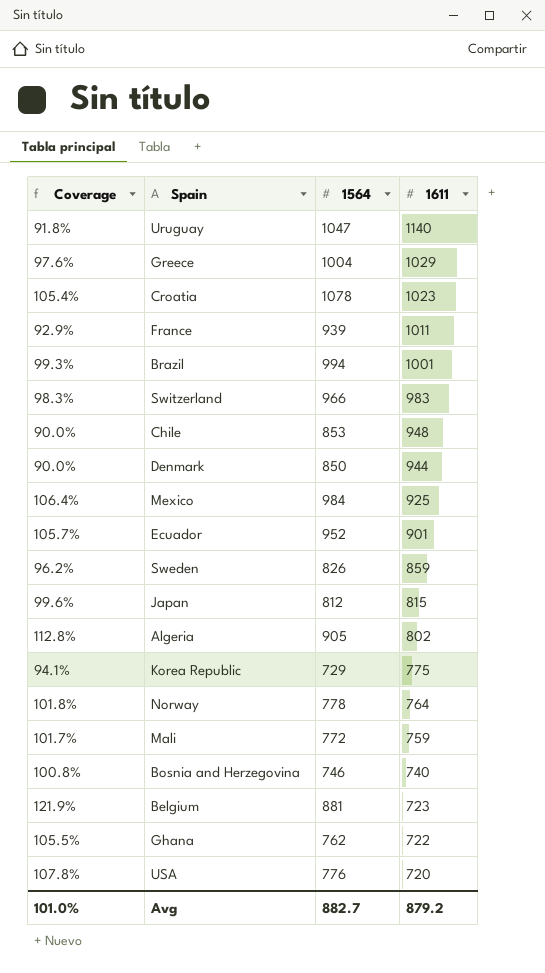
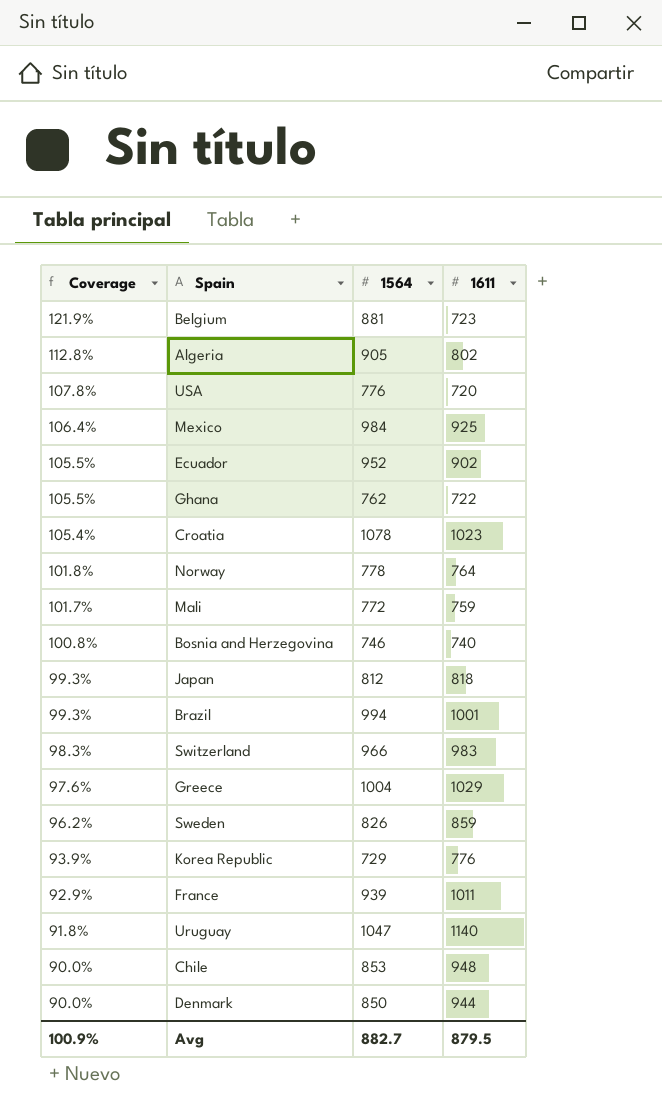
row order: 1611 descending -> Coverage descending
Ecuador | Coverage: 105.7% -> 105.5%
Ecuador | 1611: 901 -> 902
Japan | Coverage: 99.6% -> 99.3%
Japan | 1611: 815 -> 818
Korea Republic | Coverage: 94.1% -> 93.9%
Korea Republic | 1611: 775 -> 776
Avg | Coverage: 101.0% -> 100.9%
Avg | 1611: 879.2 -> 879.5

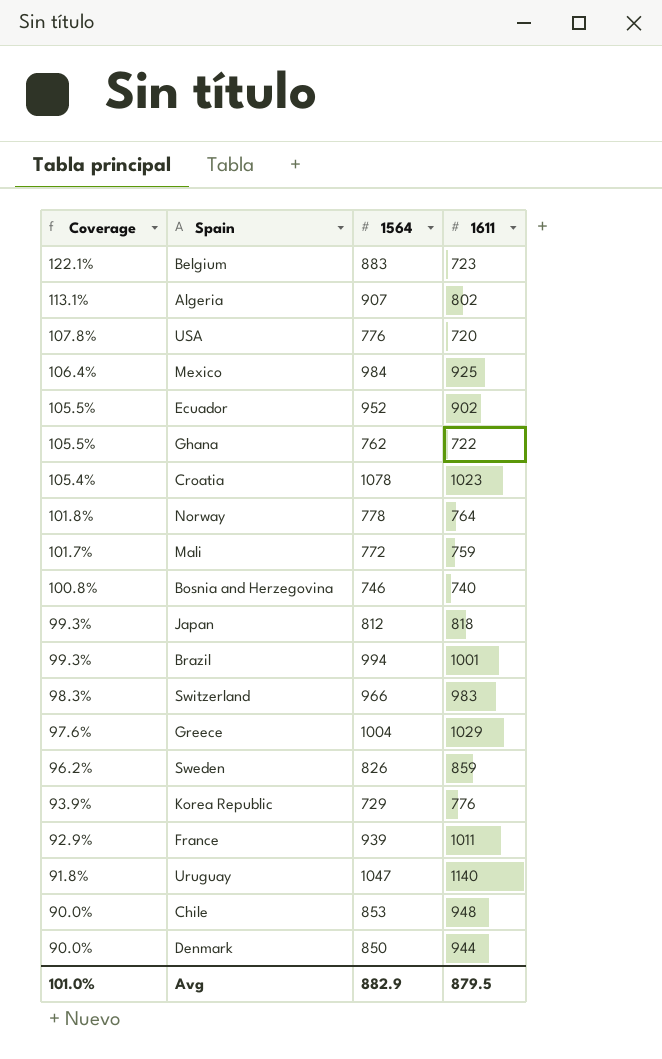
Belgium | Coverage: 121.9% -> 122.1%
Belgium | 1564: 881 -> 883
Algeria | Coverage: 112.8% -> 113.1%
Algeria | 1564: 905 -> 907
Avg | Coverage: 100.9% -> 101.0%
Avg | 1564: 882.7 -> 882.9

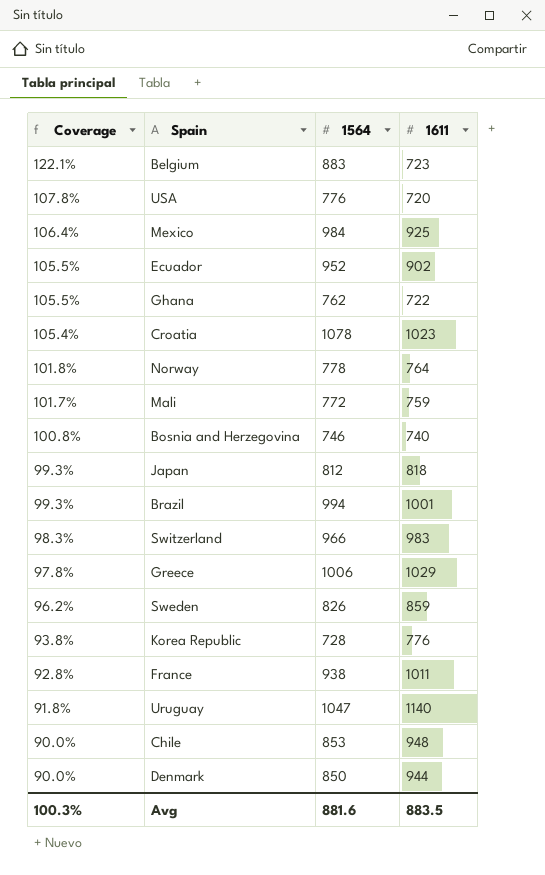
row Algeria: 113.1% | 907 | 802 -> none
Greece | Coverage: 97.6% -> 97.8%
Greece | 1564: 1004 -> 1006
Korea Republic | Coverage: 93.9% -> 93.8%
Korea Republic | 1564: 729 -> 728
France | Coverage: 92.9% -> 92.8%
France | 1564: 939 -> 938
Avg | Coverage: 101.0% -> 100.3%
Avg | 1564: 882.9 -> 881.6
Avg | 1611: 879.5 -> 883.5

